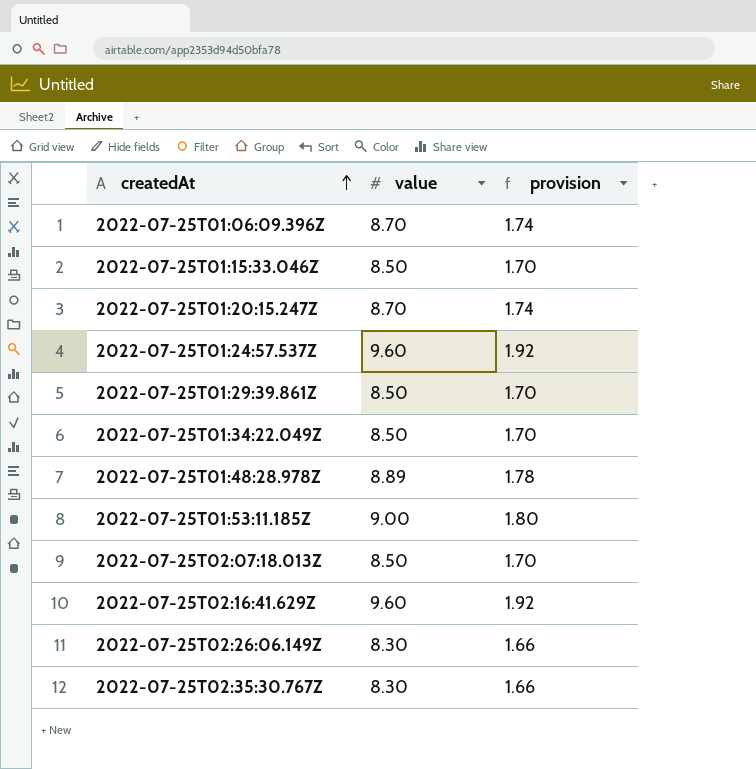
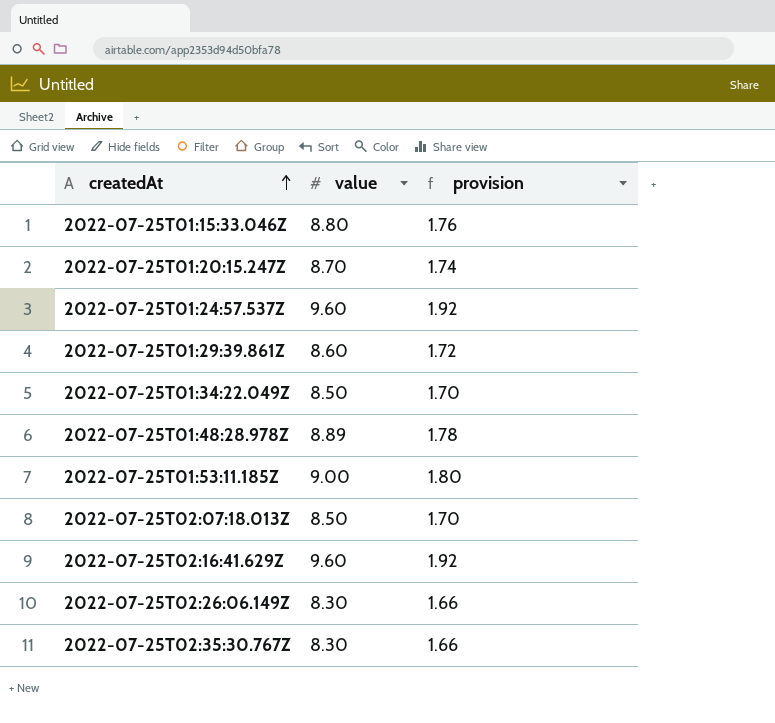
row 2022-07-25T01:06:09.396Z: 8.70 | 1.74 -> none
2022-07-25T01:15:33.046Z | value: 8.50 -> 8.80
2022-07-25T01:15:33.046Z | provision: 1.70 -> 1.76
2022-07-25T01:29:39.861Z | value: 8.50 -> 8.60
2022-07-25T01:29:39.861Z | provision: 1.70 -> 1.72

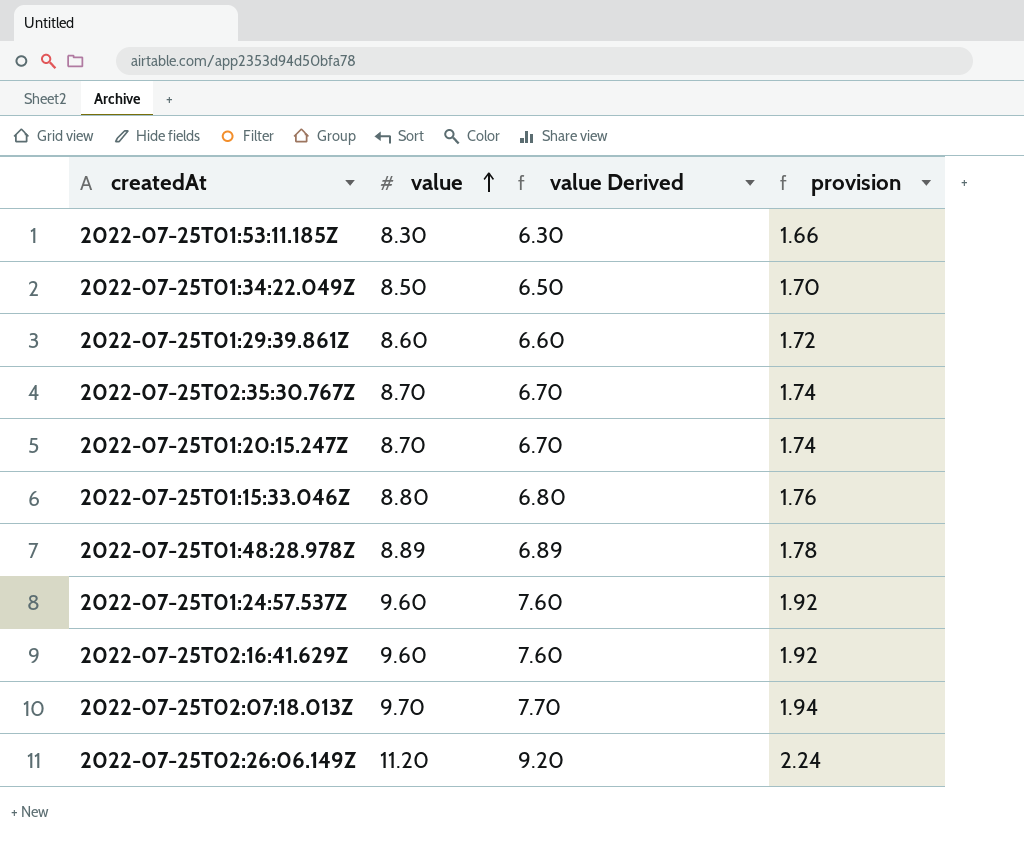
row order: createdAt ascending -> value ascending
column value Derived | formula: none -> [value] - 2
2022-07-25T01:53:11.185Z | value: 9.00 -> 8.30
2022-07-25T01:53:11.185Z | provision: 1.80 -> 1.66
2022-07-25T02:35:30.767Z | value: 8.30 -> 8.70
2022-07-25T02:35:30.767Z | provision: 1.66 -> 1.74
2022-07-25T02:07:18.013Z | value: 8.50 -> 9.70
2022-07-25T02:07:18.013Z | provision: 1.70 -> 1.94
2022-07-25T02:26:06.149Z | value: 8.30 -> 11.20
2022-07-25T02:26:06.149Z | provision: 1.66 -> 2.24

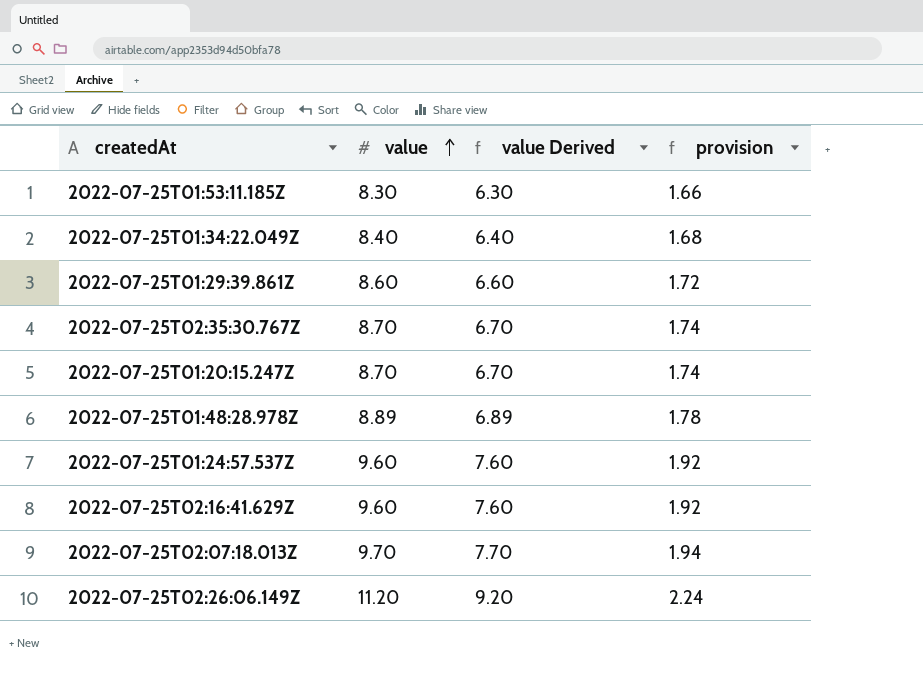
row 2022-07-25T01:15:33.046Z: 8.80 | 6.80 | 1.76 -> none
2022-07-25T01:34:22.049Z | value: 8.50 -> 8.40
2022-07-25T01:34:22.049Z | value Derived: 6.50 -> 6.40
2022-07-25T01:34:22.049Z | provision: 1.70 -> 1.68

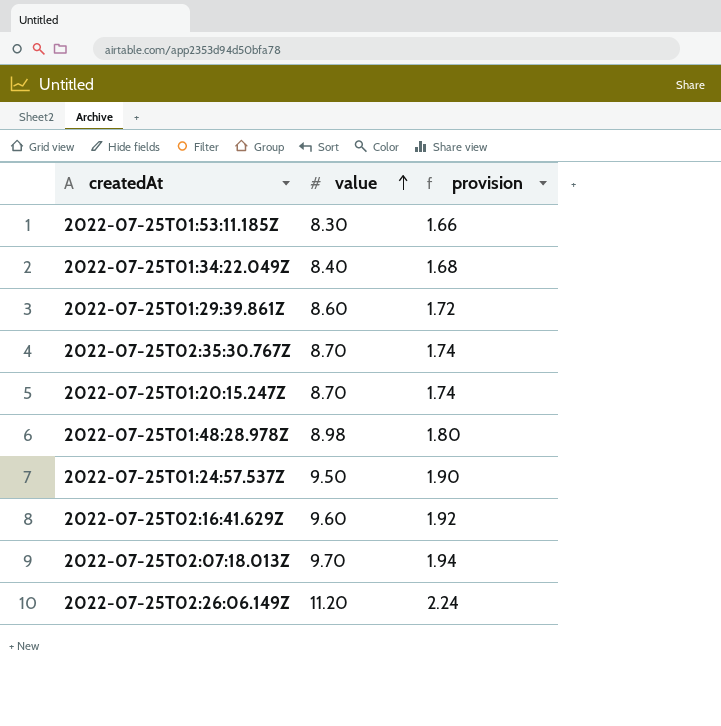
column value Derived | formula: [value] - 2 -> none
2022-07-25T01:48:28.978Z | value: 8.89 -> 8.98
2022-07-25T01:48:28.978Z | provision: 1.78 -> 1.80
2022-07-25T01:24:57.537Z | value: 9.60 -> 9.50
2022-07-25T01:24:57.537Z | provision: 1.92 -> 1.90

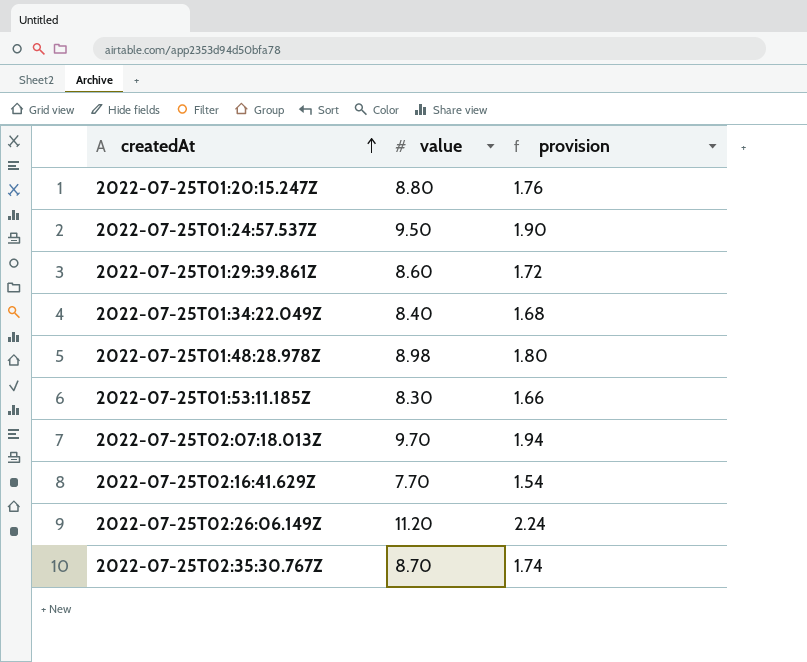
row order: value ascending -> createdAt ascending
2022-07-25T01:20:15.247Z | value: 8.70 -> 8.80
2022-07-25T01:20:15.247Z | provision: 1.74 -> 1.76
2022-07-25T02:16:41.629Z | value: 9.60 -> 7.70
2022-07-25T02:16:41.629Z | provision: 1.92 -> 1.54

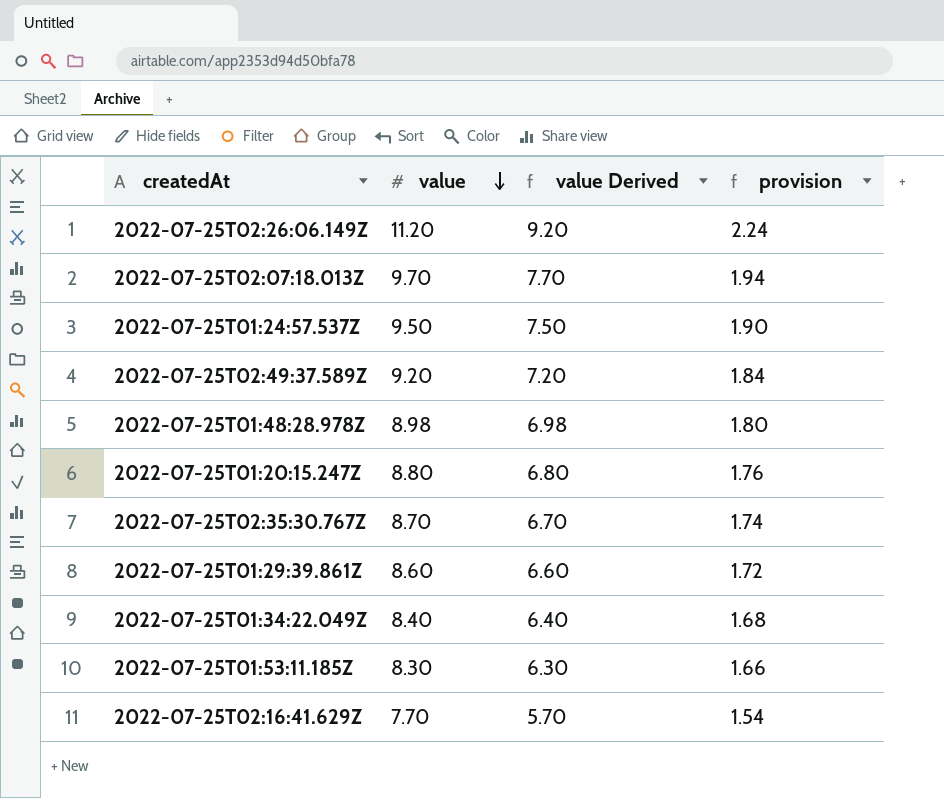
row order: createdAt ascending -> value descending
column value Derived | formula: none -> [value] - 2
row 2022-07-25T02:49:37.589Z: none -> 9.20 | 7.20 | 1.84

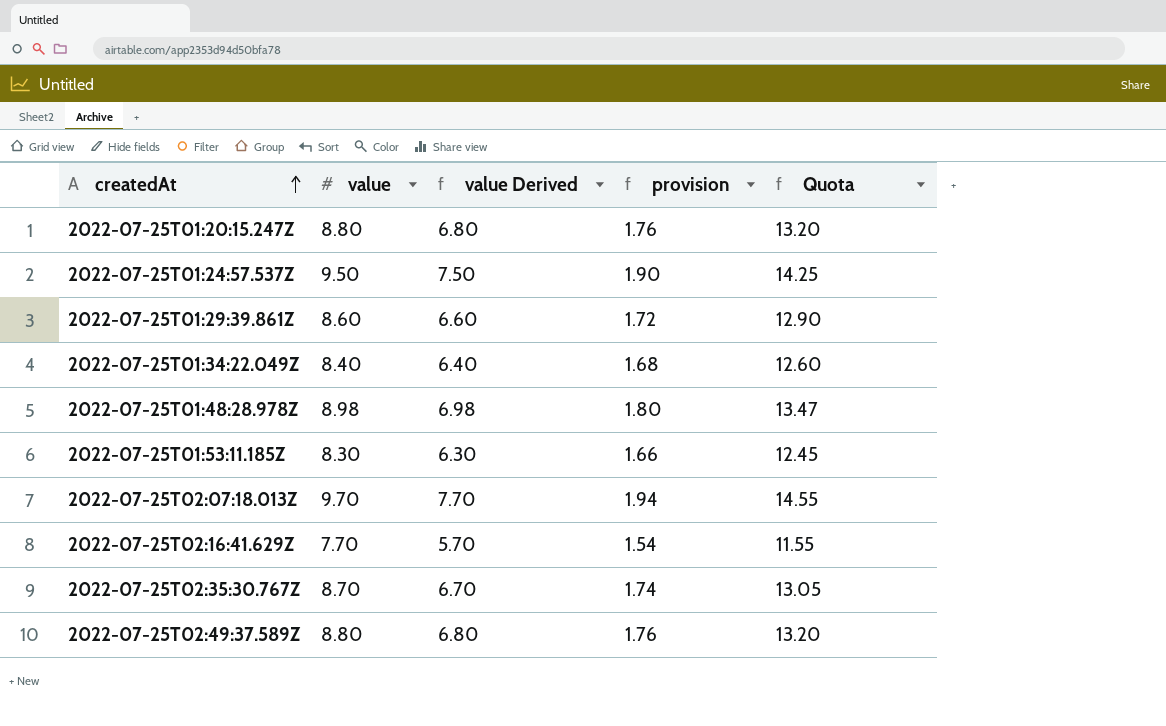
row order: value descending -> createdAt ascending
column Quota | formula: none -> [value] * 1.5
row 2022-07-25T02:26:06.149Z: 11.20 | 9.20 | 2.24 -> none
2022-07-25T02:49:37.589Z | value: 9.20 -> 8.80
2022-07-25T02:49:37.589Z | value Derived: 7.20 -> 6.80
2022-07-25T02:49:37.589Z | provision: 1.84 -> 1.76

